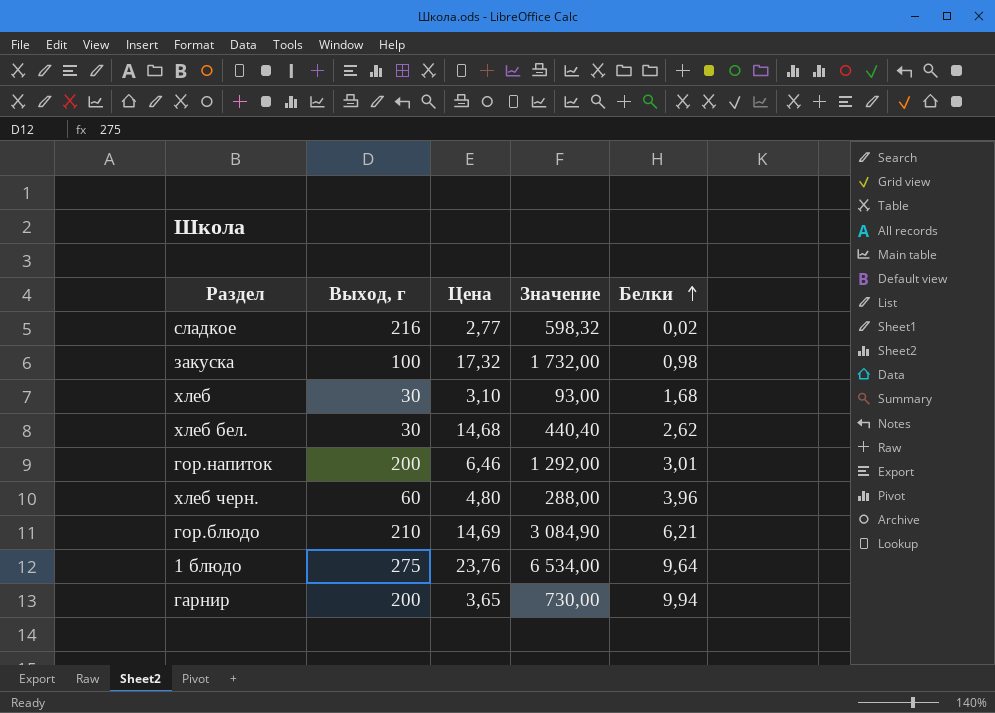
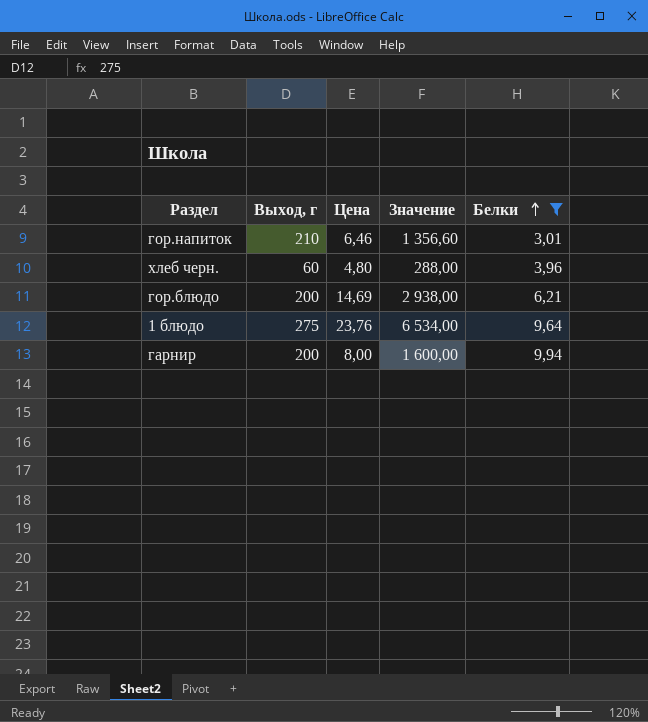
filter: none -> Белки >= 3,01
гор.напиток | Выход, г: 200 -> 210
гор.напиток | Значение: 1 292,00 -> 1 356,60
гор.блюдо | Выход, г: 210 -> 200
гор.блюдо | Значение: 3 084,90 -> 2 938,00
гарнир | Цена: 3,65 -> 8,00
гарнир | Значение: 730,00 -> 1 600,00

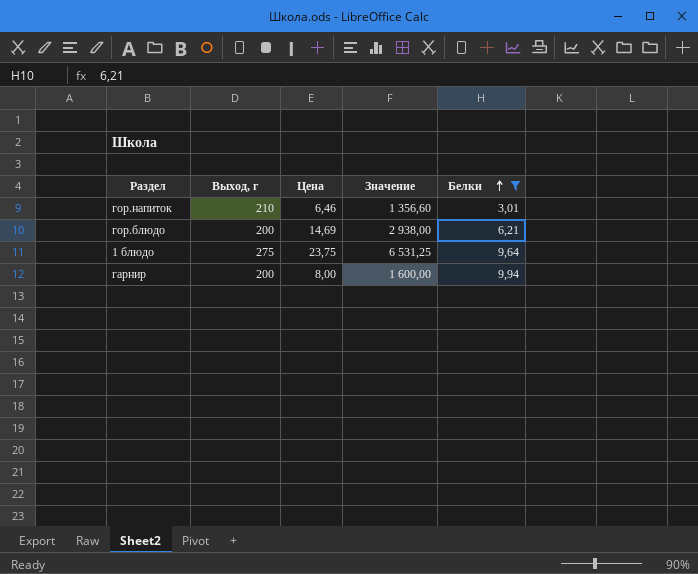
row хлеб черн.: 60 | 4,80 | 288,00 | 3,96 -> none
1 блюдо | Цена: 23,76 -> 23,75
1 блюдо | Значение: 6 534,00 -> 6 531,25

